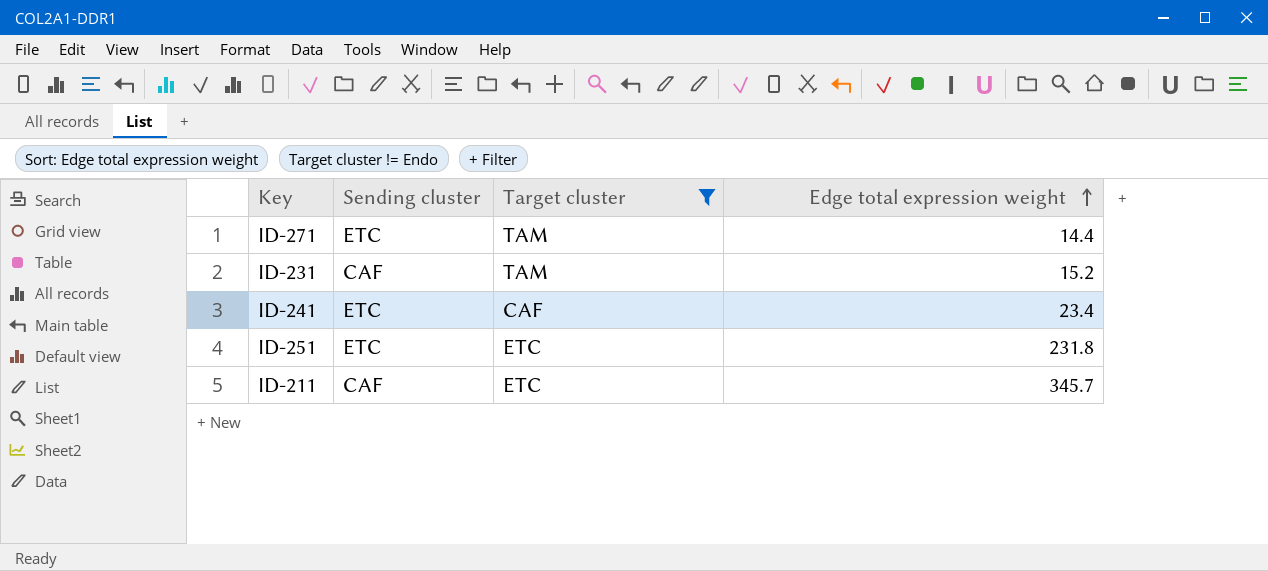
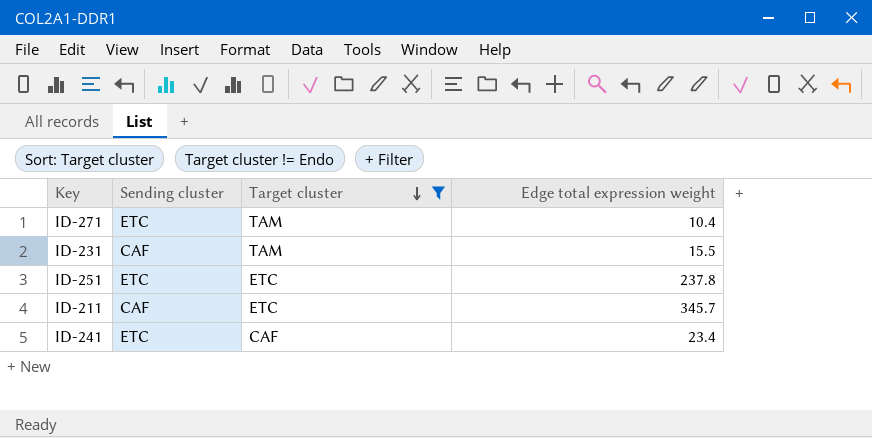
row order: Edge total expression weight ascending -> Target cluster descending
ID-271 | Edge total expression weight: 14.4 -> 10.4
ID-231 | Edge total expression weight: 15.2 -> 15.5
ID-251 | Edge total expression weight: 231.8 -> 237.8

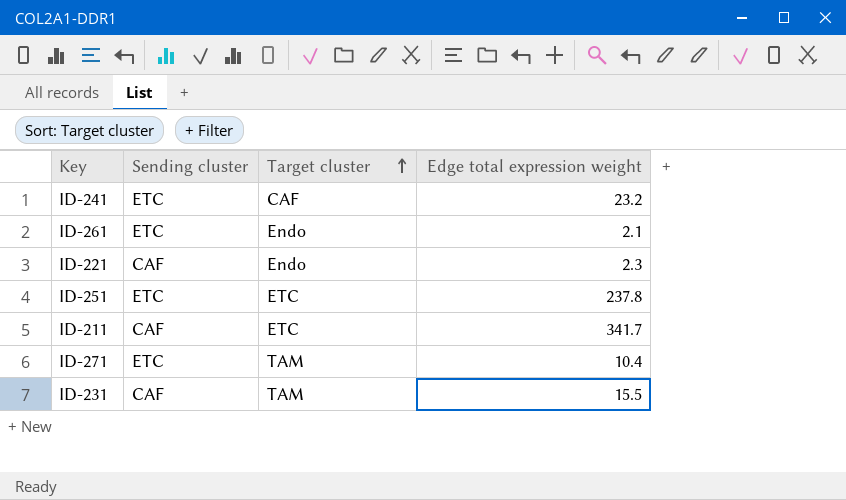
filter: Target cluster != Endo -> none
row order: Target cluster descending -> Target cluster ascending
ID-241 | Edge total expression weight: 23.4 -> 23.2
ID-211 | Edge total expression weight: 345.7 -> 341.7

